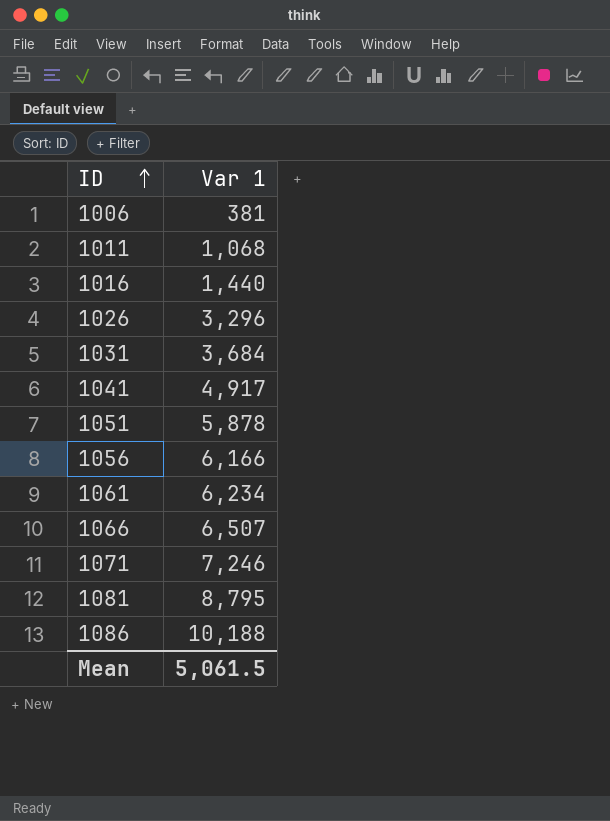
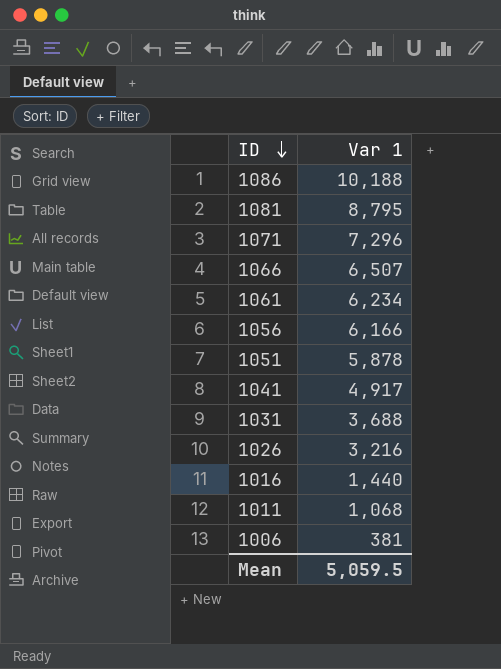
row order: ID ascending -> ID descending
1071 | Var 1: 7,246 -> 7,296
1031 | Var 1: 3,684 -> 3,688
1026 | Var 1: 3,296 -> 3,216
Mean | Var 1: 5,061.5 -> 5,059.5

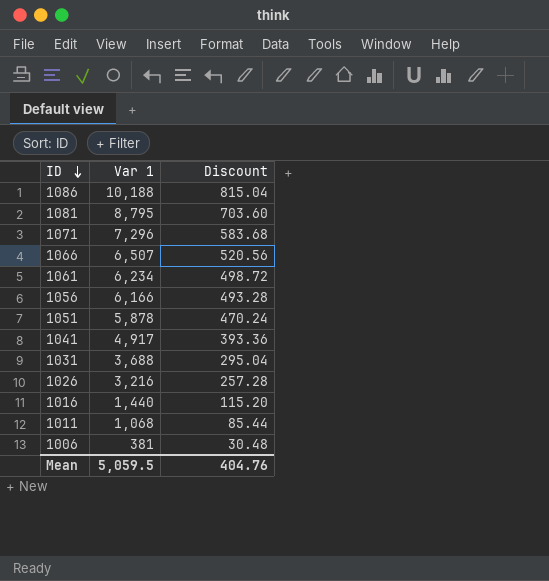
column Discount | formula: none -> [Var 1] * 0.08

